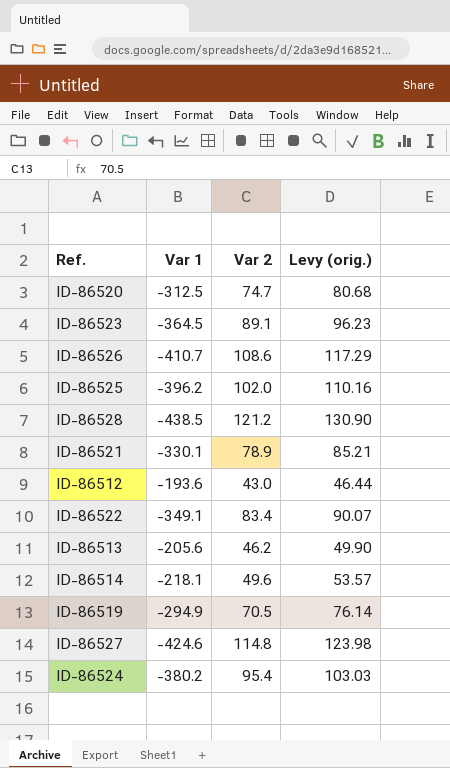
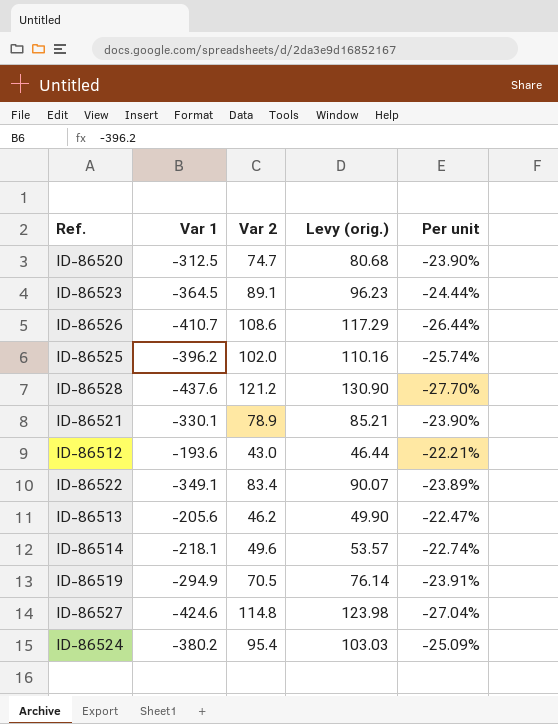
column Per unit | formula: none -> [Var 2] / [Var 1]
ID-86528 | Var 1: -438.5 -> -437.6

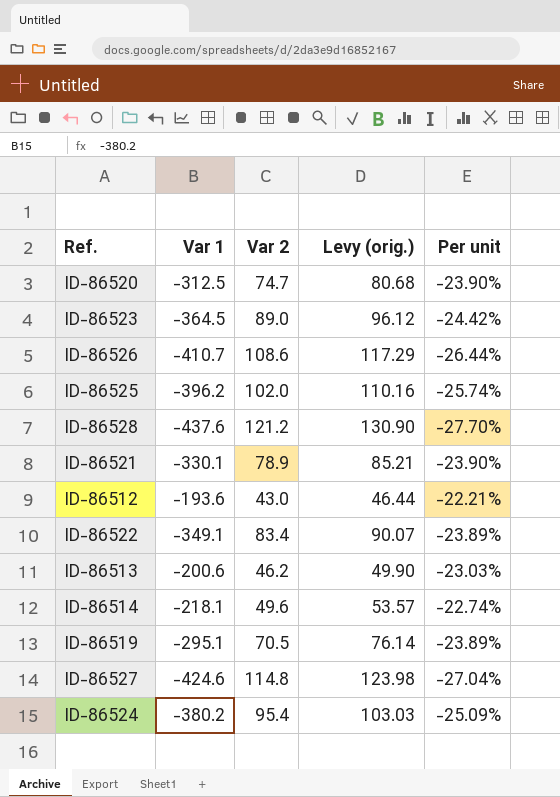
ID-86523 | Var 2: 89.1 -> 89.0
ID-86523 | Levy (orig.): 96.23 -> 96.12
ID-86523 | Per unit: -24.44% -> -24.42%
ID-86513 | Var 1: -205.6 -> -200.6
ID-86513 | Per unit: -22.47% -> -23.03%
ID-86519 | Var 1: -294.9 -> -295.1
ID-86519 | Per unit: -23.91% -> -23.89%

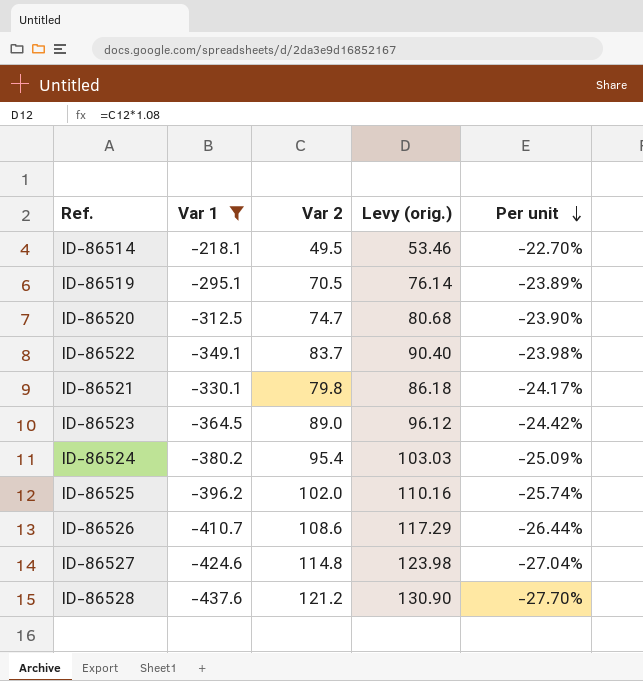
filter: none -> Var 1 <= -218.1
row order: none -> Per unit descending
ID-86514 | Var 2: 49.6 -> 49.5
ID-86514 | Levy (orig.): 53.57 -> 53.46
ID-86514 | Per unit: -22.74% -> -22.70%
ID-86522 | Var 2: 83.4 -> 83.7
ID-86522 | Levy (orig.): 90.07 -> 90.40
ID-86522 | Per unit: -23.89% -> -23.98%
ID-86521 | Var 2: 78.9 -> 79.8
ID-86521 | Levy (orig.): 85.21 -> 86.18
ID-86521 | Per unit: -23.90% -> -24.17%

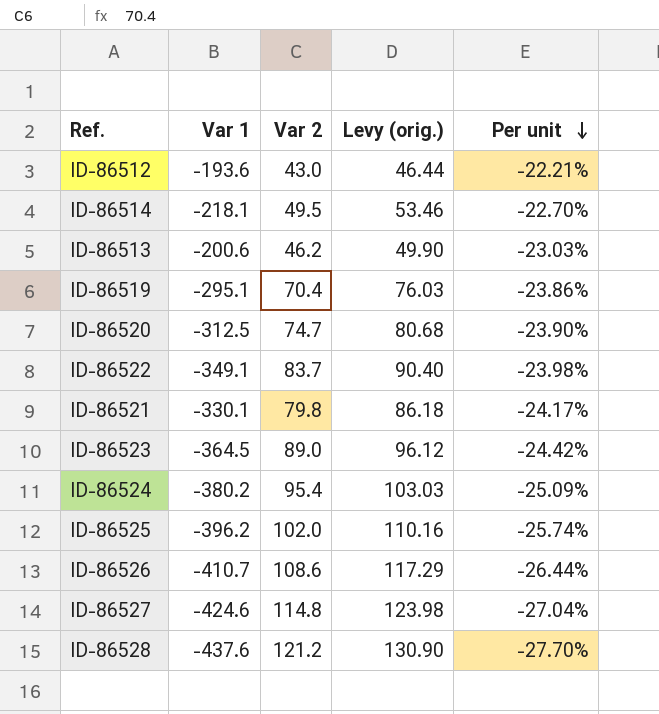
filter: Var 1 <= -218.1 -> none
ID-86519 | Var 2: 70.5 -> 70.4
ID-86519 | Levy (orig.): 76.14 -> 76.03
ID-86519 | Per unit: -23.89% -> -23.86%

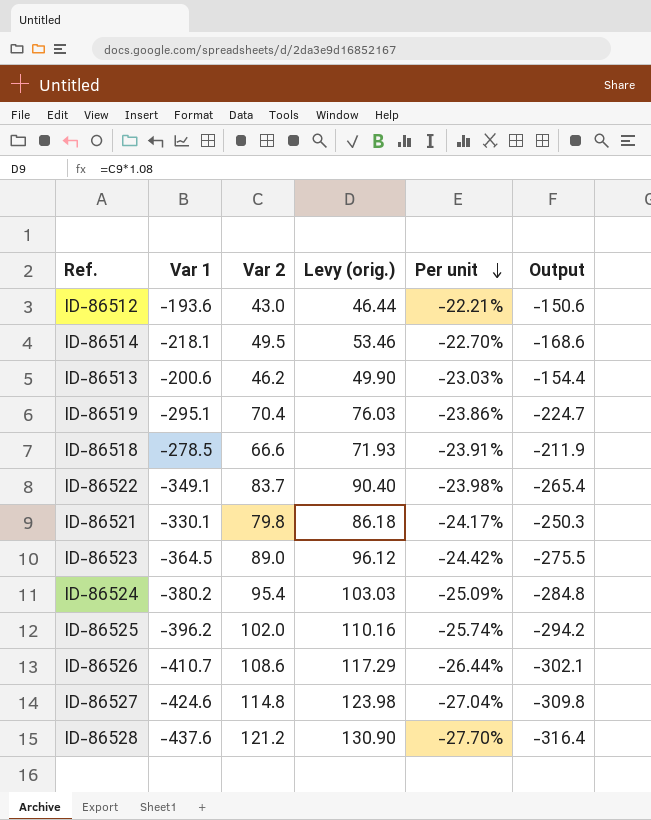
column Output | formula: none -> [Var 1] + [Var 2]
row ID-86520: -312.5 | 74.7 | 80.68 | -23.90% -> none
row ID-86518: none -> -278.5 | 66.6 | 71.93 | -23.91% | -211.9

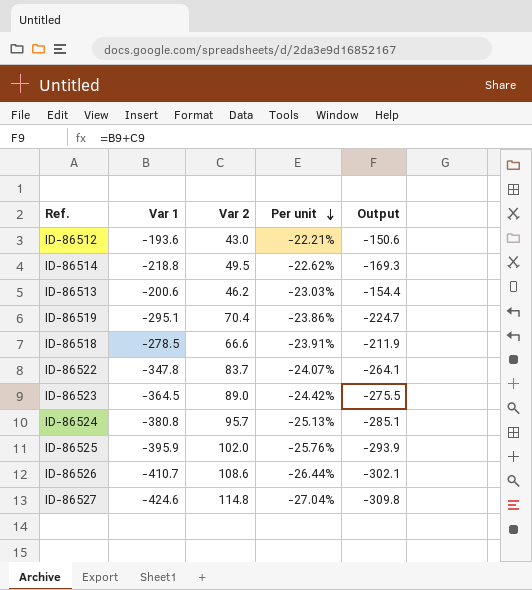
column Levy (orig.) | formula: [Var 2] * 1.08 -> none
row ID-86521: -330.1 | 79.8 | 86.18 | -24.17% | -250.3 -> none
row ID-86528: -437.6 | 121.2 | 130.90 | -27.70% | -316.4 -> none
ID-86514 | Var 1: -218.1 -> -218.8
ID-86514 | Per unit: -22.70% -> -22.62%
ID-86514 | Output: -168.6 -> -169.3
ID-86522 | Var 1: -349.1 -> -347.8
ID-86522 | Per unit: -23.98% -> -24.07%
ID-86522 | Output: -265.4 -> -264.1
ID-86524 | Var 1: -380.2 -> -380.8
ID-86524 | Var 2: 95.4 -> 95.7
ID-86524 | Per unit: -25.09% -> -25.13%
ID-86524 | Output: -284.8 -> -285.1
ID-86525 | Var 1: -396.2 -> -395.9
ID-86525 | Per unit: -25.74% -> -25.76%
ID-86525 | Output: -294.2 -> -293.9

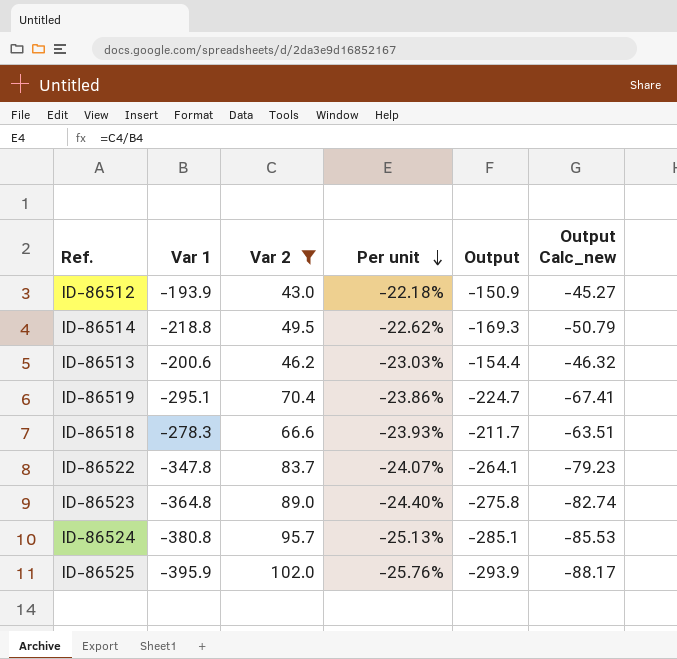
filter: none -> Var 2 <= 102.0
column Output Calc_new | formula: none -> [Output] * 0.3
ID-86512 | Var 1: -193.6 -> -193.9
ID-86512 | Per unit: -22.21% -> -22.18%
ID-86512 | Output: -150.6 -> -150.9
ID-86518 | Var 1: -278.5 -> -278.3
ID-86518 | Per unit: -23.91% -> -23.93%
ID-86518 | Output: -211.9 -> -211.7
ID-86523 | Var 1: -364.5 -> -364.8
ID-86523 | Per unit: -24.42% -> -24.40%
ID-86523 | Output: -275.5 -> -275.8

